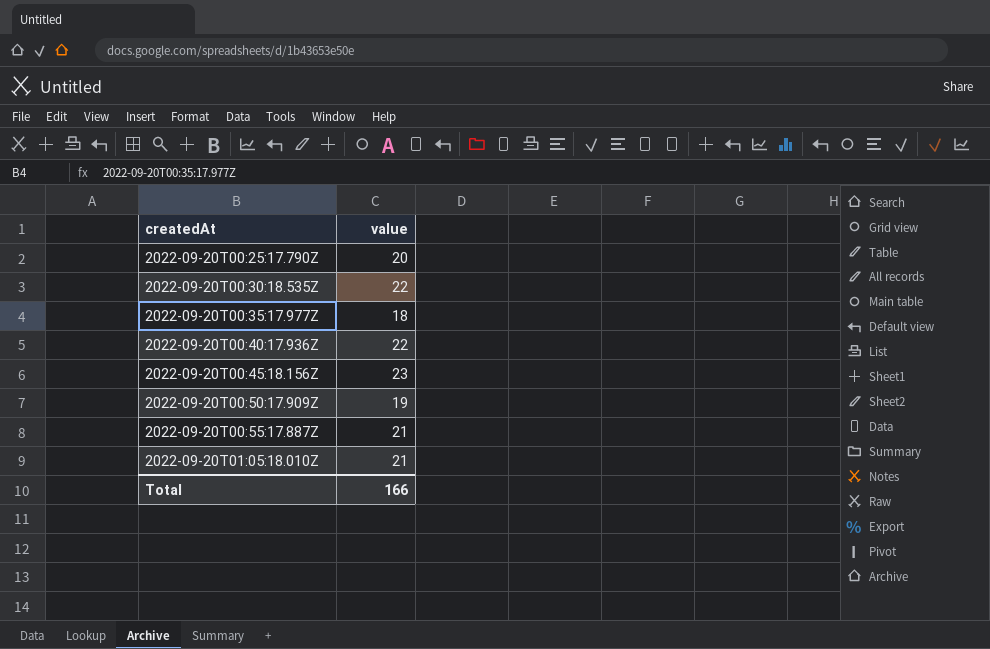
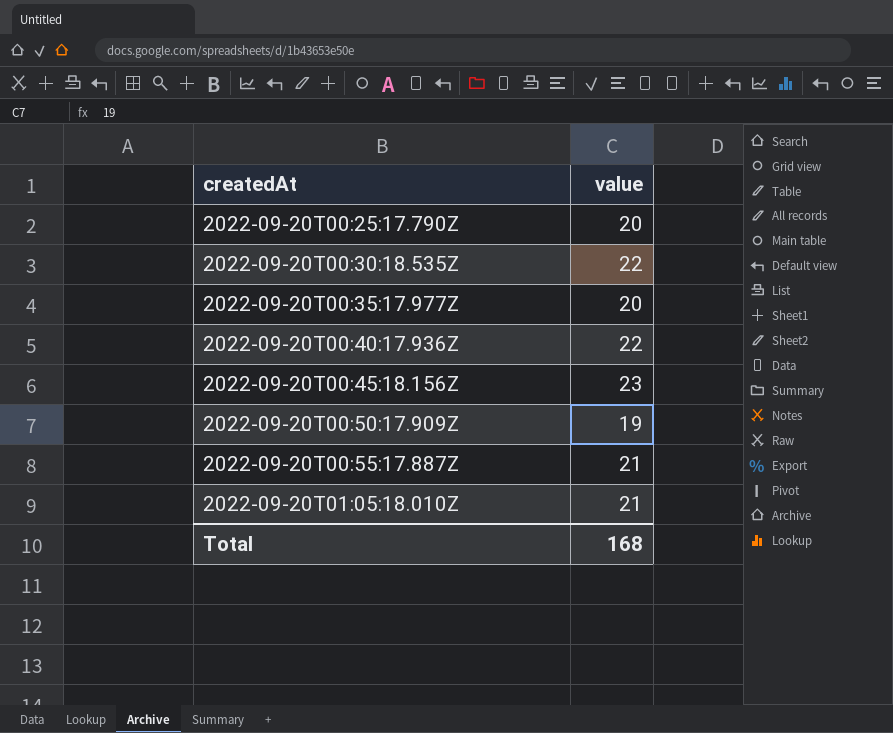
2022-09-20T00:35:17.977Z | value: 18 -> 20
Total | value: 166 -> 168

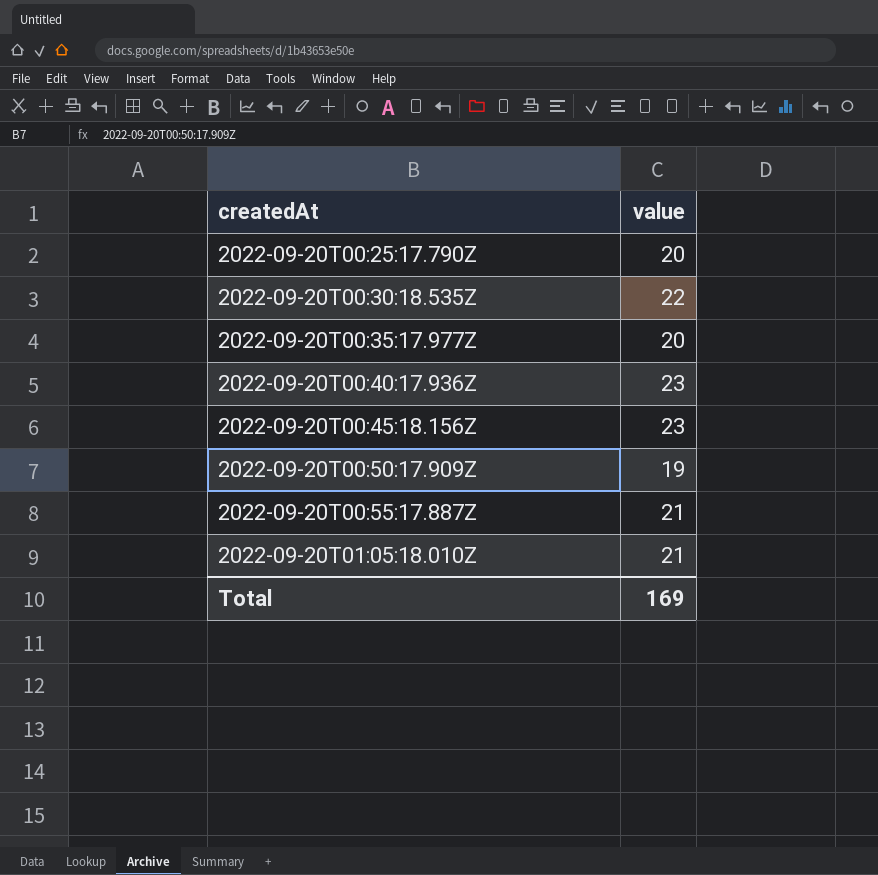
2022-09-20T00:40:17.936Z | value: 22 -> 23
Total | value: 168 -> 169

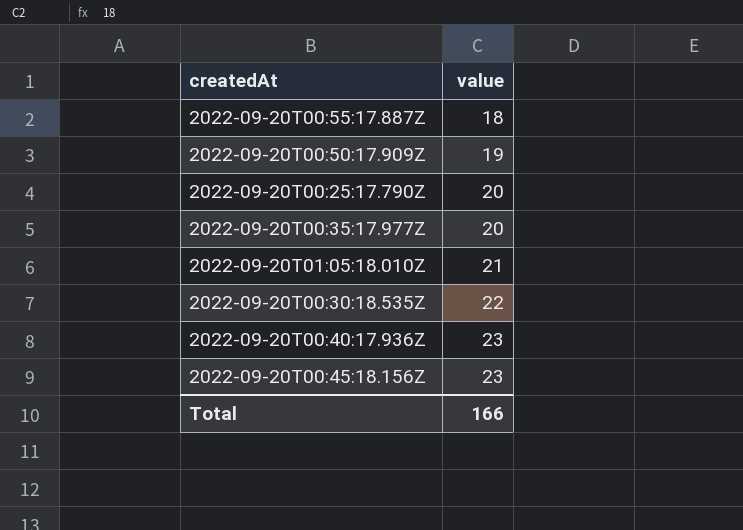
row order: createdAt ascending -> value ascending
2022-09-20T00:55:17.887Z | value: 21 -> 18
Total | value: 169 -> 166

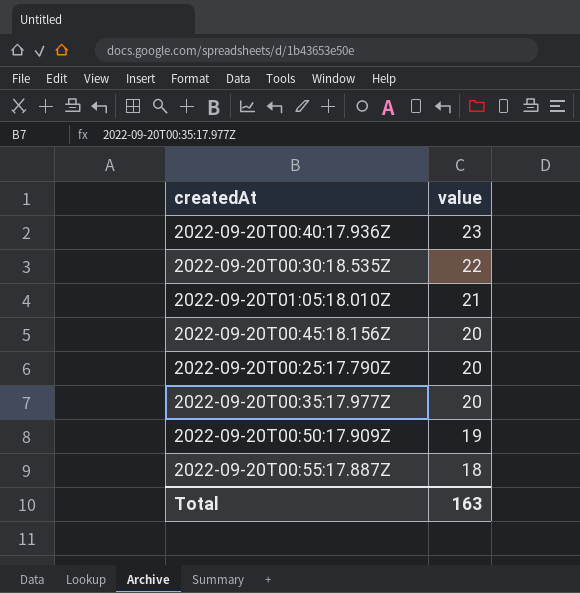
row order: value ascending -> value descending
2022-09-20T00:45:18.156Z | value: 23 -> 20
Total | value: 166 -> 163

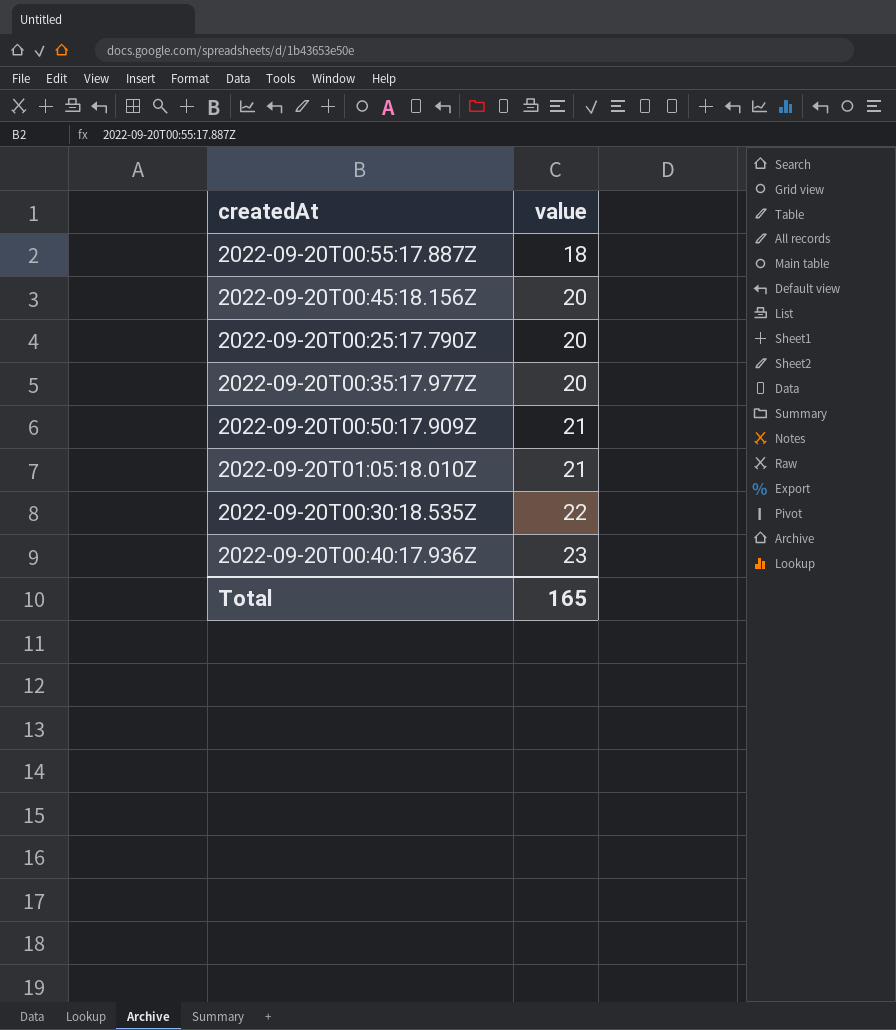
row order: value descending -> value ascending
2022-09-20T00:50:17.909Z | value: 19 -> 21
Total | value: 163 -> 165

